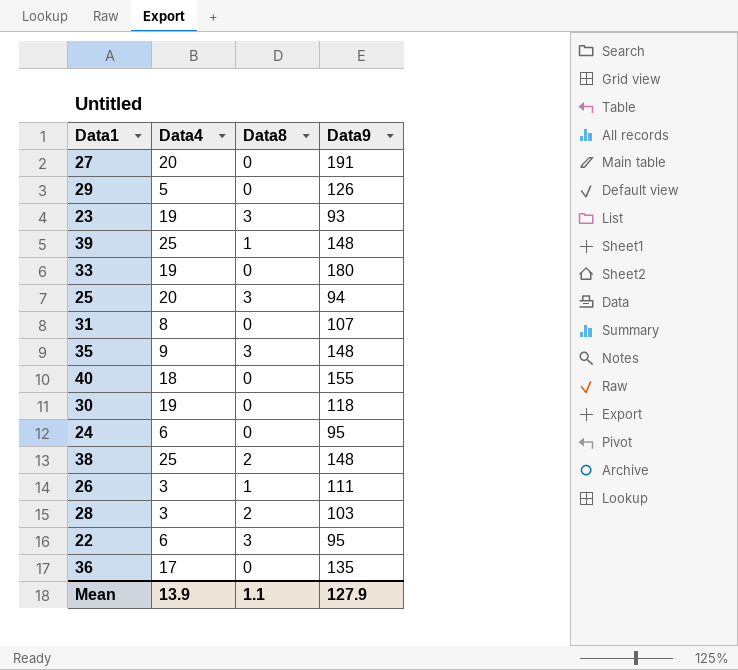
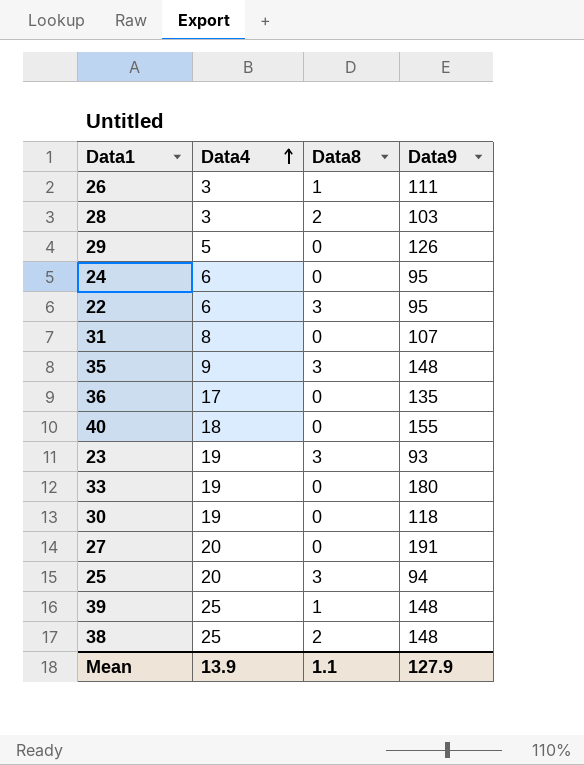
row order: none -> Data4 ascending

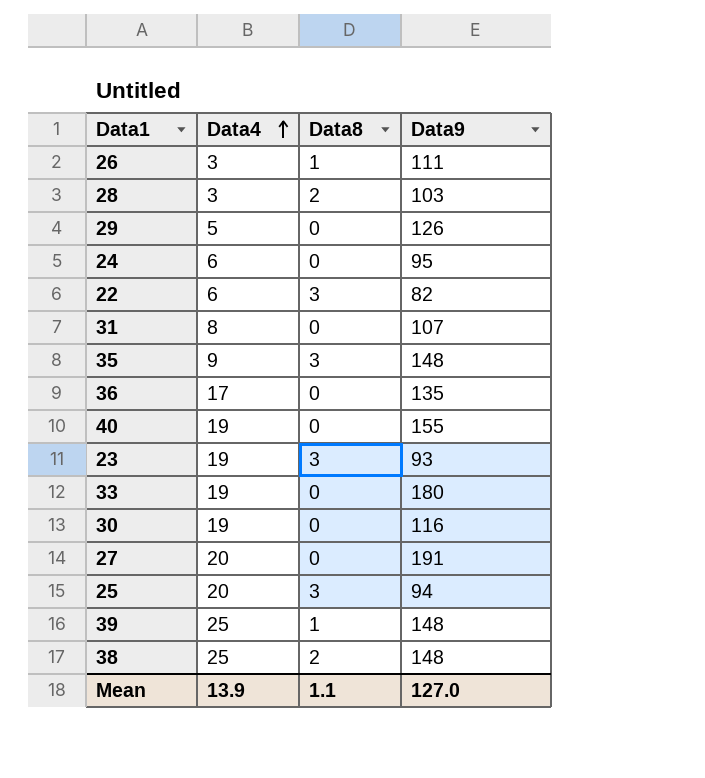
22 | Data9: 95 -> 82
40 | Data4: 18 -> 19
30 | Data9: 118 -> 116
Mean | Data9: 127.9 -> 127.0

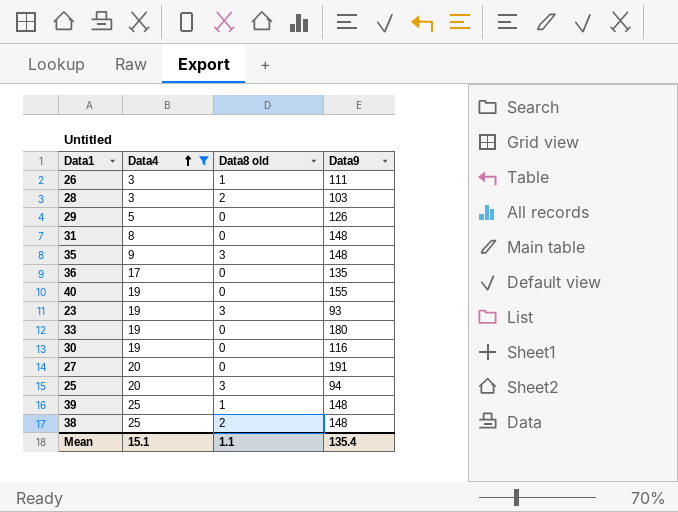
filter: none -> Data4 != 6
column name: Data8 -> Data8 old
31 | Data9: 107 -> 148
Mean | Data4: 13.9 -> 15.1
Mean | Data9: 127.0 -> 135.4

